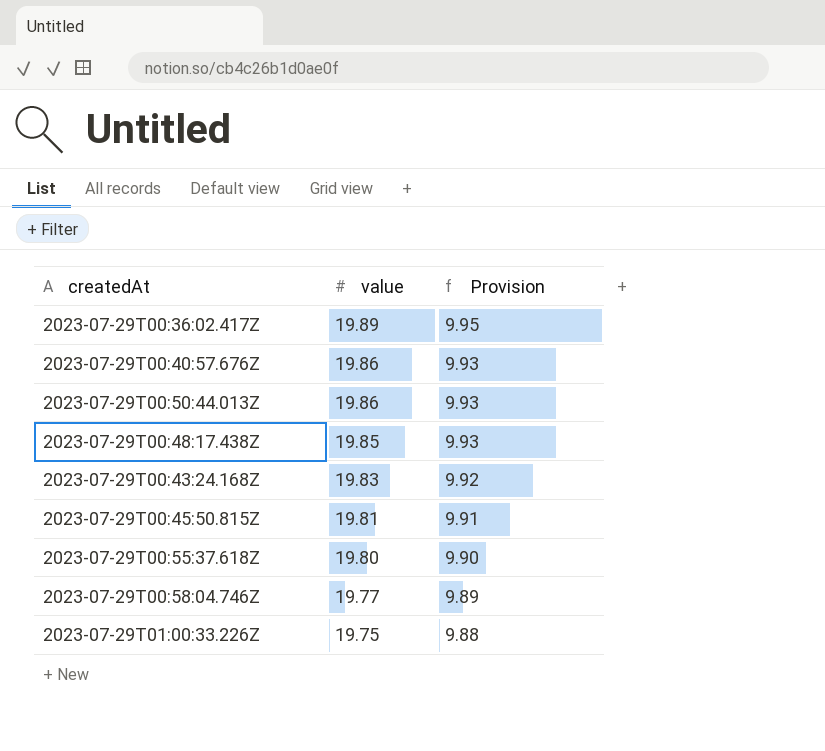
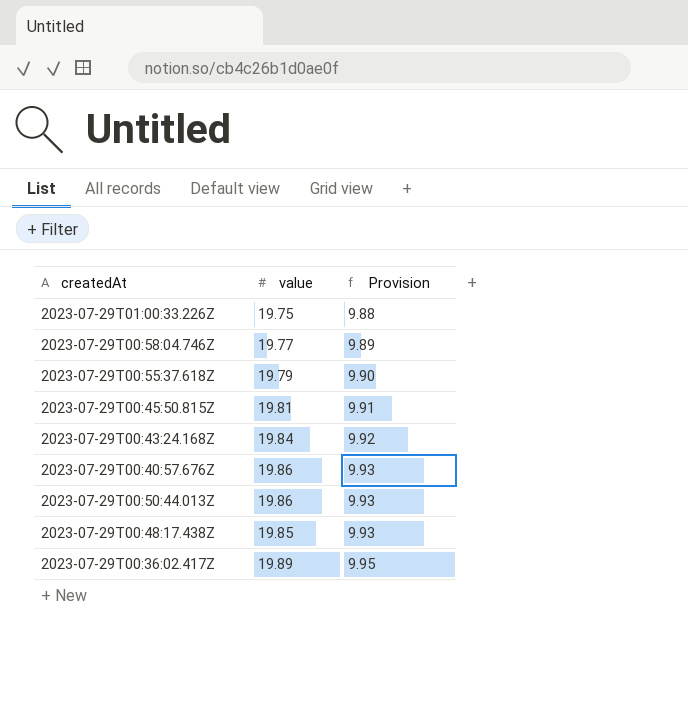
row order: value descending -> Provision ascending
2023-07-29T00:55:37.618Z | value: 19.80 -> 19.79
2023-07-29T00:43:24.168Z | value: 19.83 -> 19.84

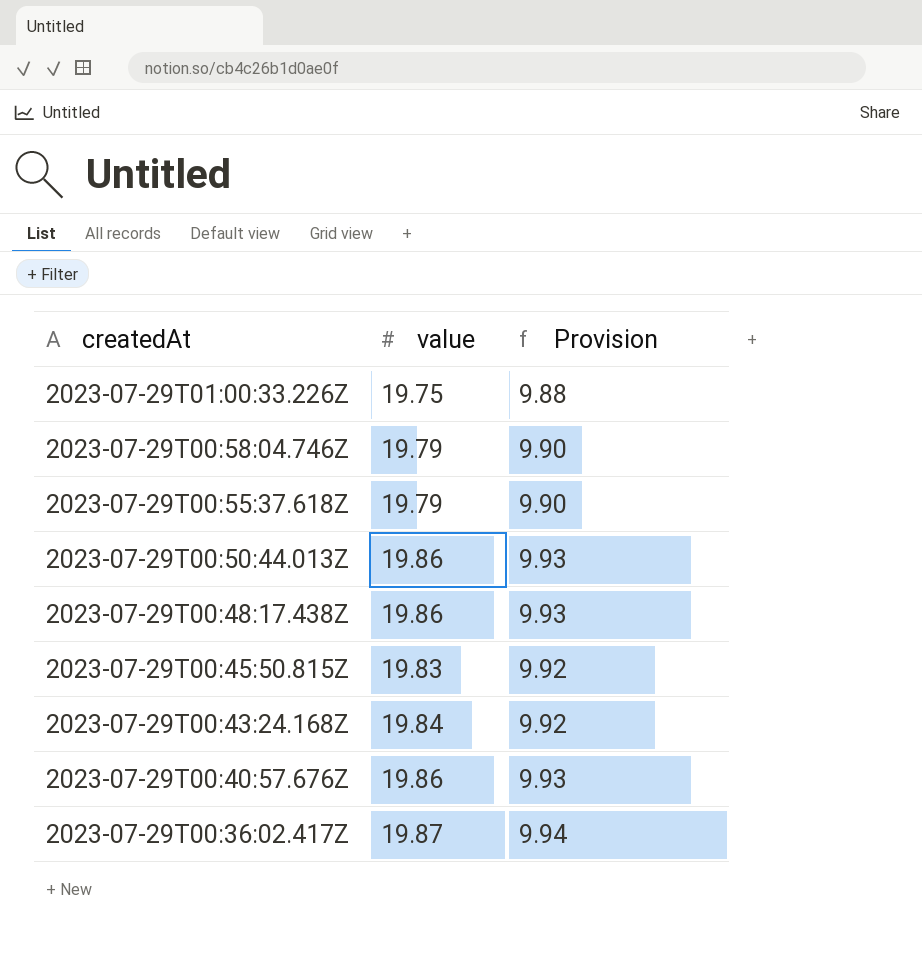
row order: Provision ascending -> createdAt descending
2023-07-29T00:58:04.746Z | value: 19.77 -> 19.79
2023-07-29T00:58:04.746Z | Provision: 9.89 -> 9.90
2023-07-29T00:48:17.438Z | value: 19.85 -> 19.86
2023-07-29T00:45:50.815Z | value: 19.81 -> 19.83
2023-07-29T00:45:50.815Z | Provision: 9.91 -> 9.92
2023-07-29T00:36:02.417Z | value: 19.89 -> 19.87
2023-07-29T00:36:02.417Z | Provision: 9.95 -> 9.94

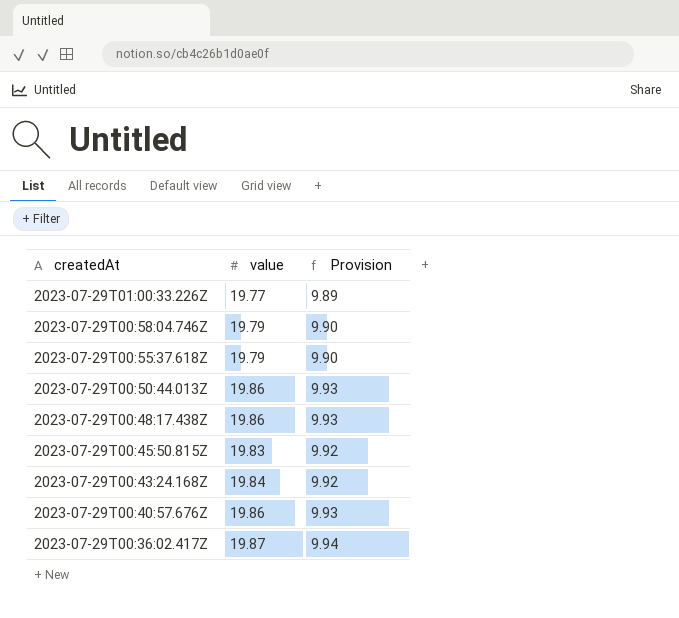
2023-07-29T01:00:33.226Z | value: 19.75 -> 19.77
2023-07-29T01:00:33.226Z | Provision: 9.88 -> 9.89

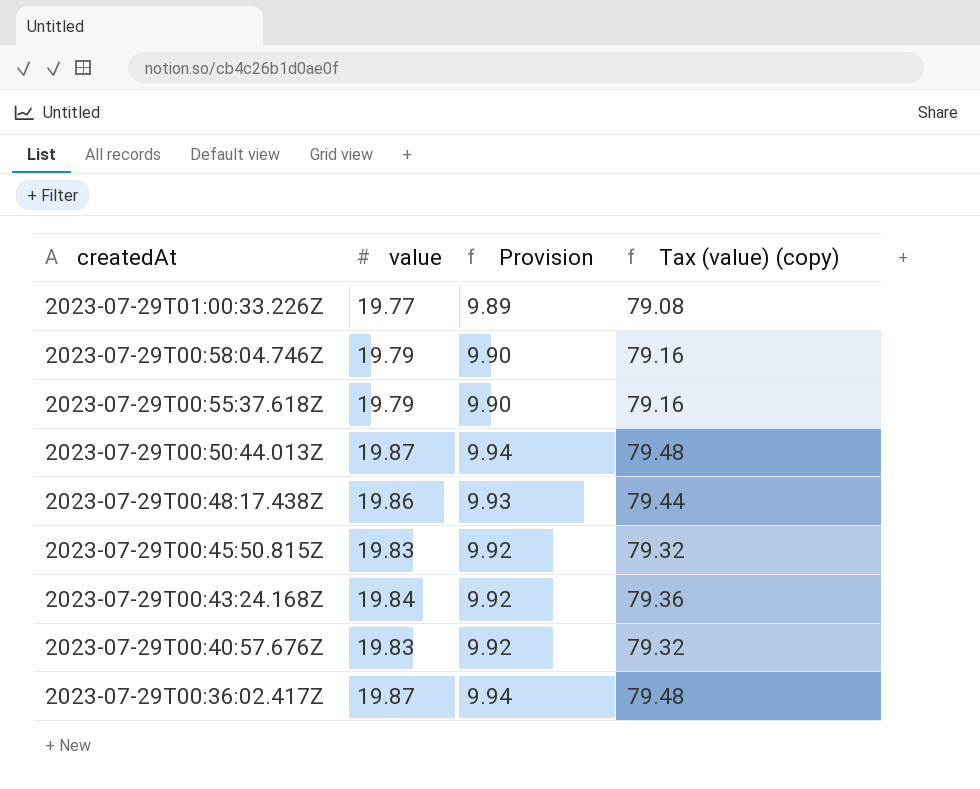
column Tax (value) (copy) | formula: none -> [value] * 4
2023-07-29T00:50:44.013Z | value: 19.86 -> 19.87
2023-07-29T00:50:44.013Z | Provision: 9.93 -> 9.94
2023-07-29T00:40:57.676Z | value: 19.86 -> 19.83
2023-07-29T00:40:57.676Z | Provision: 9.93 -> 9.92

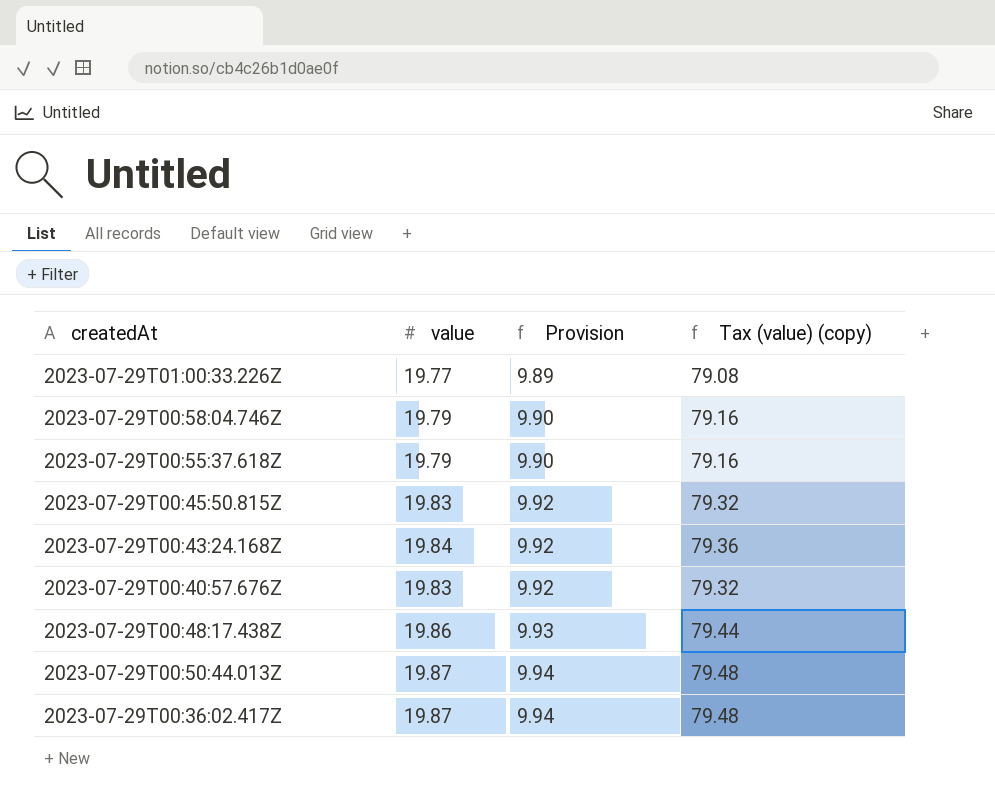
row order: createdAt descending -> Provision ascending

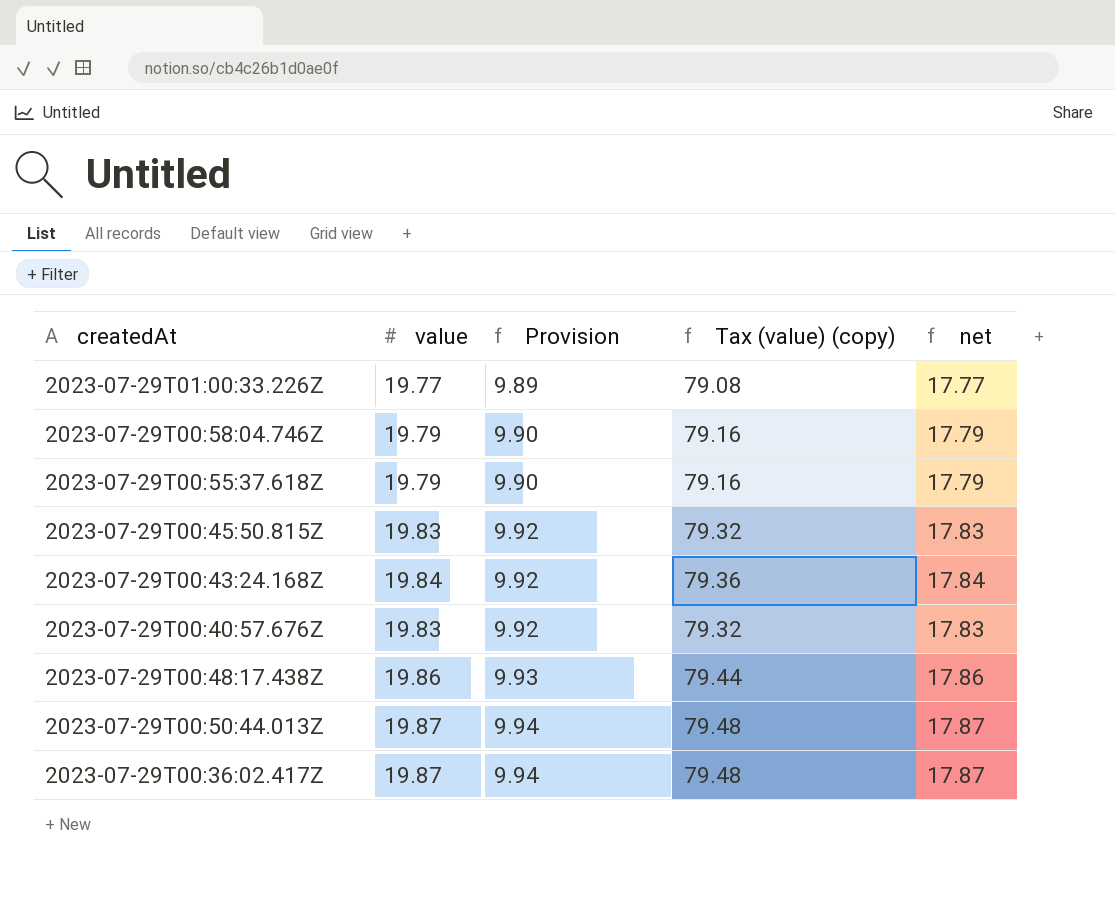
column net | formula: none -> [value] - 2

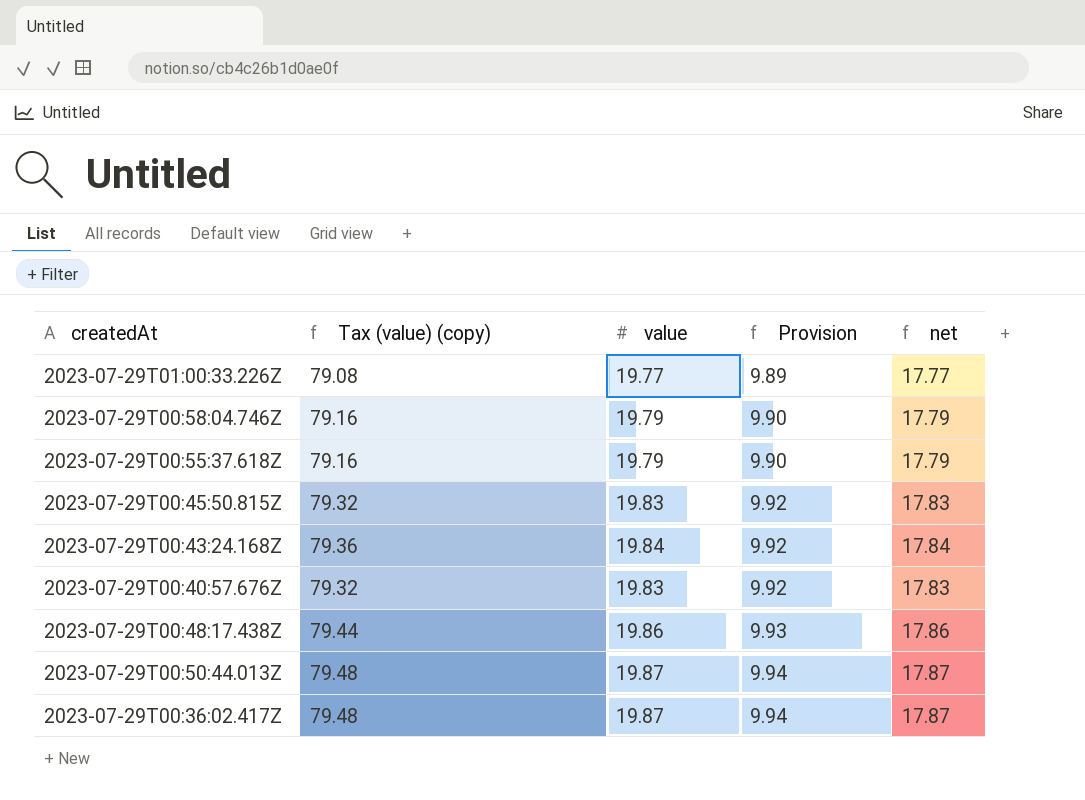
column Tax (value) (copy) | position: 4 -> 2

